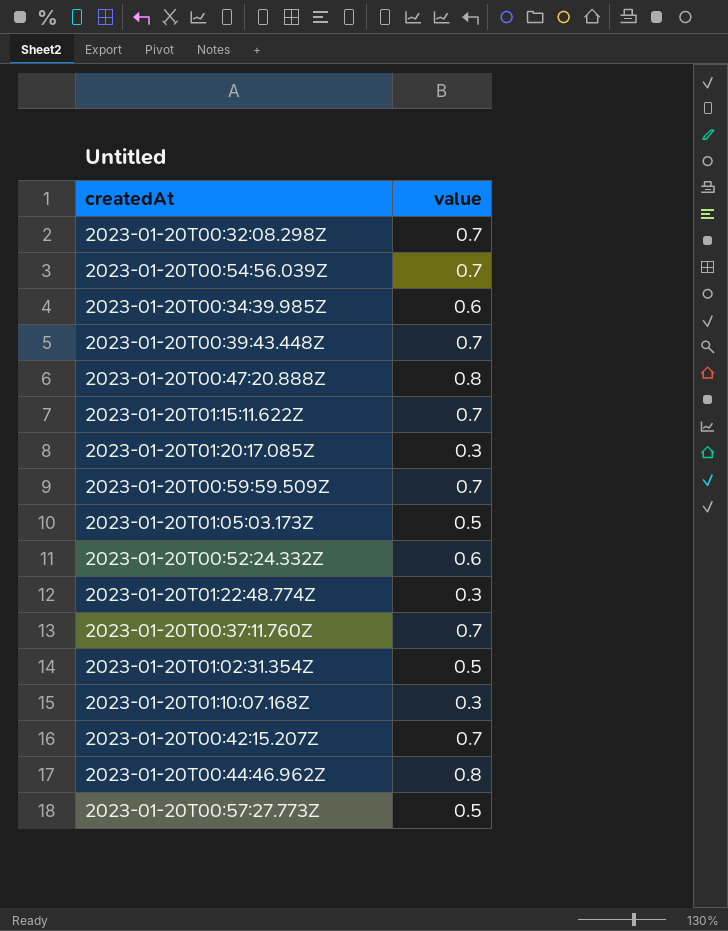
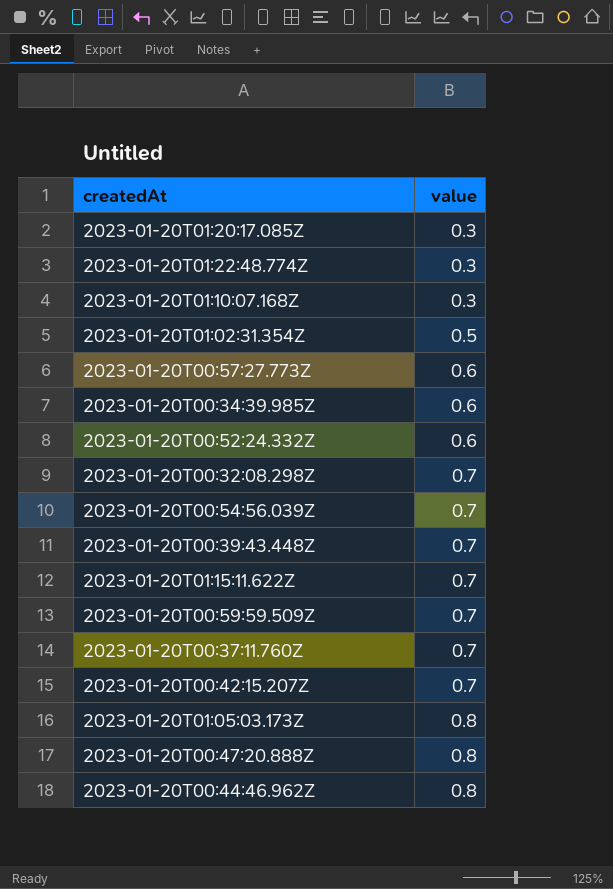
row order: none -> value ascending
2023-01-20T00:57:27.773Z | value: 0.5 -> 0.6
2023-01-20T01:05:03.173Z | value: 0.5 -> 0.8

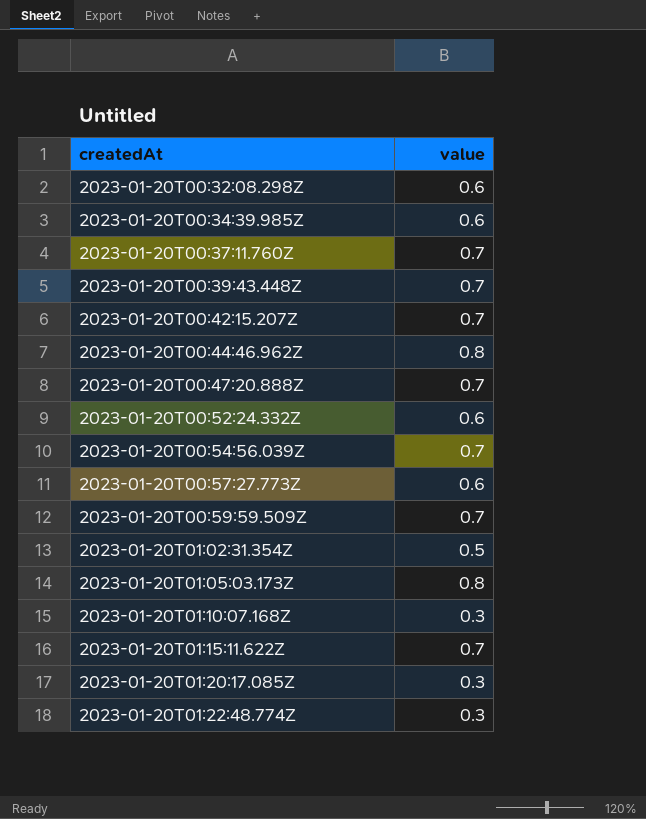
row order: value ascending -> createdAt ascending
2023-01-20T00:32:08.298Z | value: 0.7 -> 0.6
2023-01-20T00:47:20.888Z | value: 0.8 -> 0.7

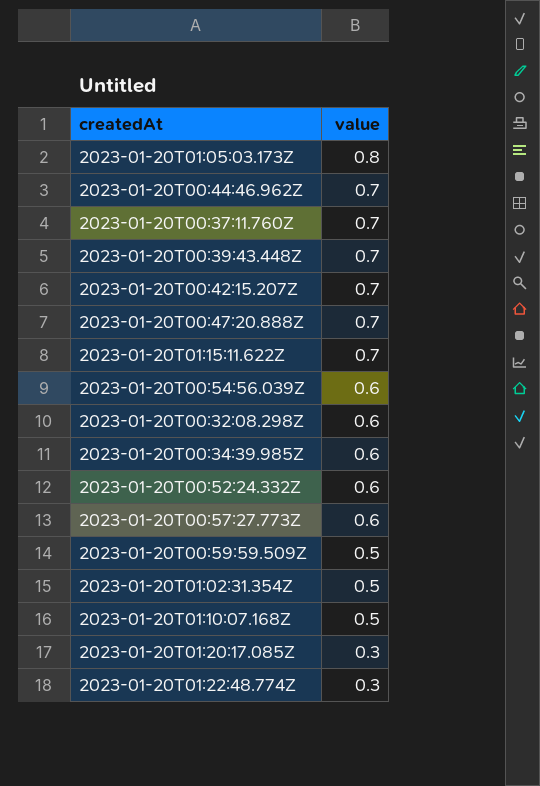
row order: createdAt ascending -> value descending
2023-01-20T00:44:46.962Z | value: 0.8 -> 0.7
2023-01-20T00:54:56.039Z | value: 0.7 -> 0.6
2023-01-20T00:59:59.509Z | value: 0.7 -> 0.5
2023-01-20T01:10:07.168Z | value: 0.3 -> 0.5

